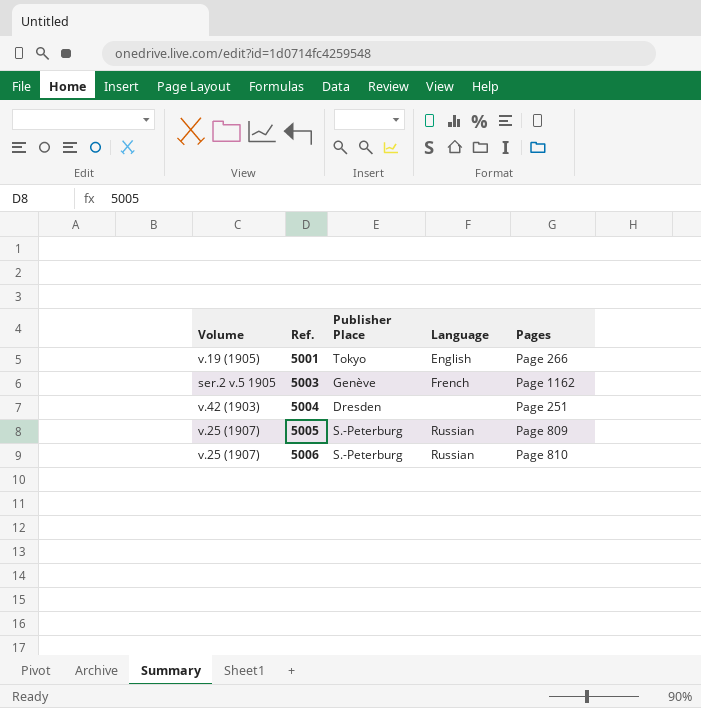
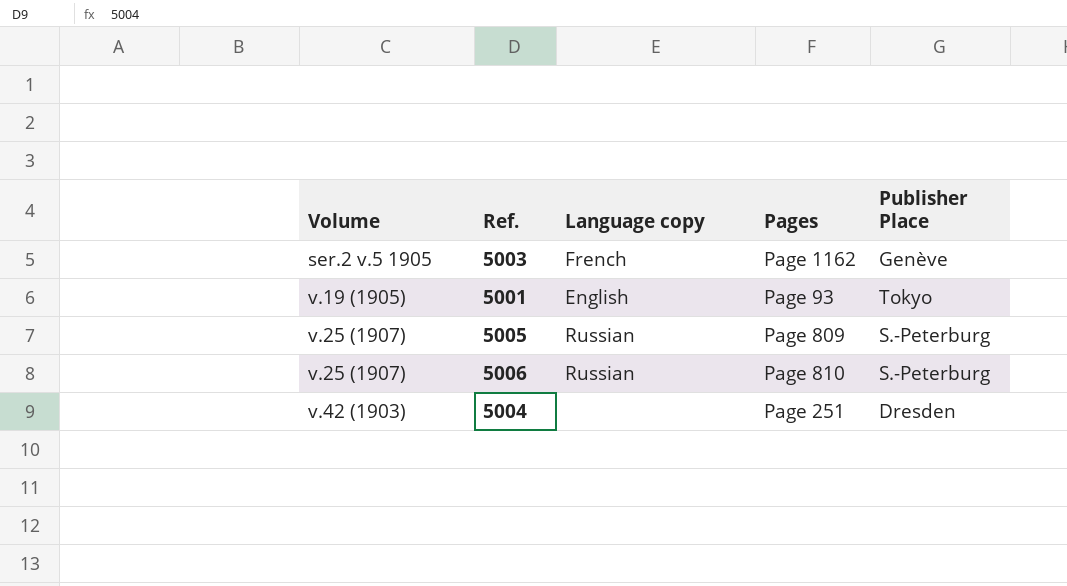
row order: Ref. ascending -> Volume ascending
column name: Language -> Language copy
column Publisher Place | position: 3 -> 5
5001 | Pages: Page 266 -> Page 93

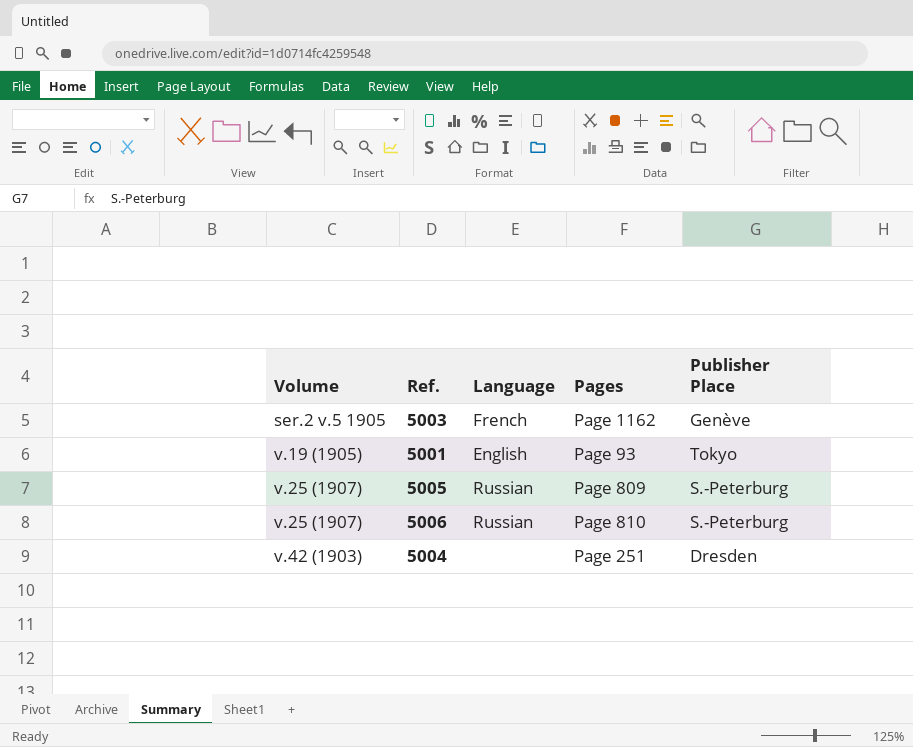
column name: Language copy -> Language

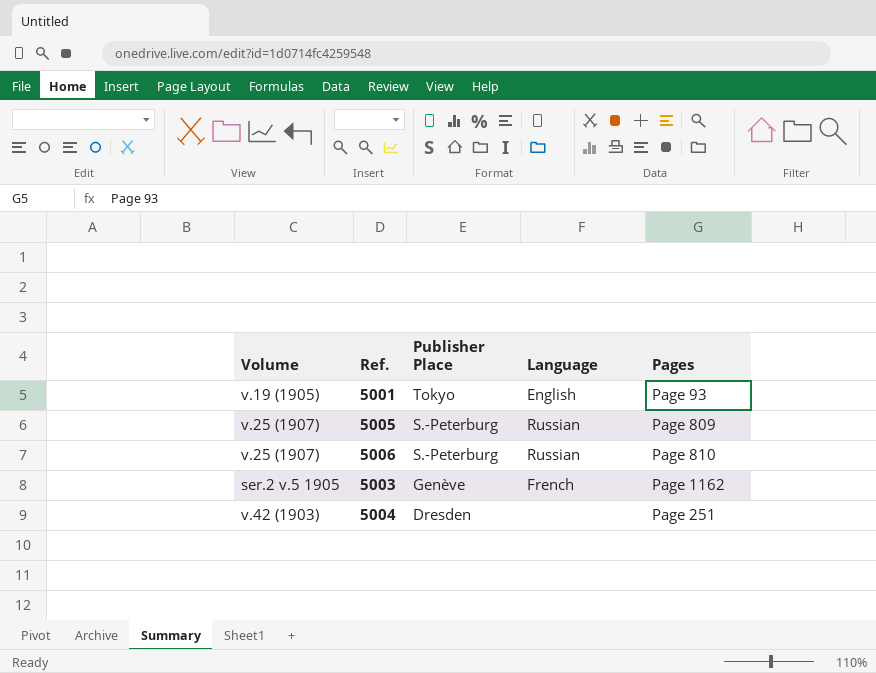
row order: Volume ascending -> Publisher Place descending
column Publisher Place | position: 5 -> 3

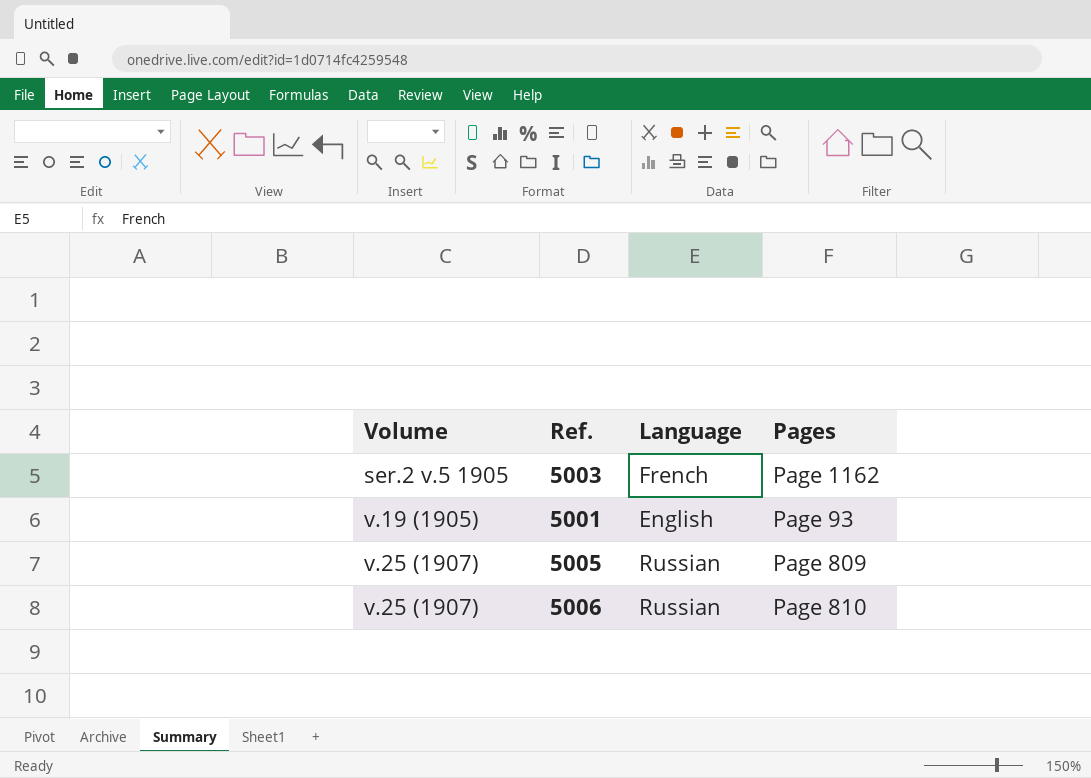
row order: Publisher Place descending -> Volume ascending
column Publisher Place | position: 3 -> none
row 5004: v.42 (1903) | Dresden | none | Page 251 -> none

